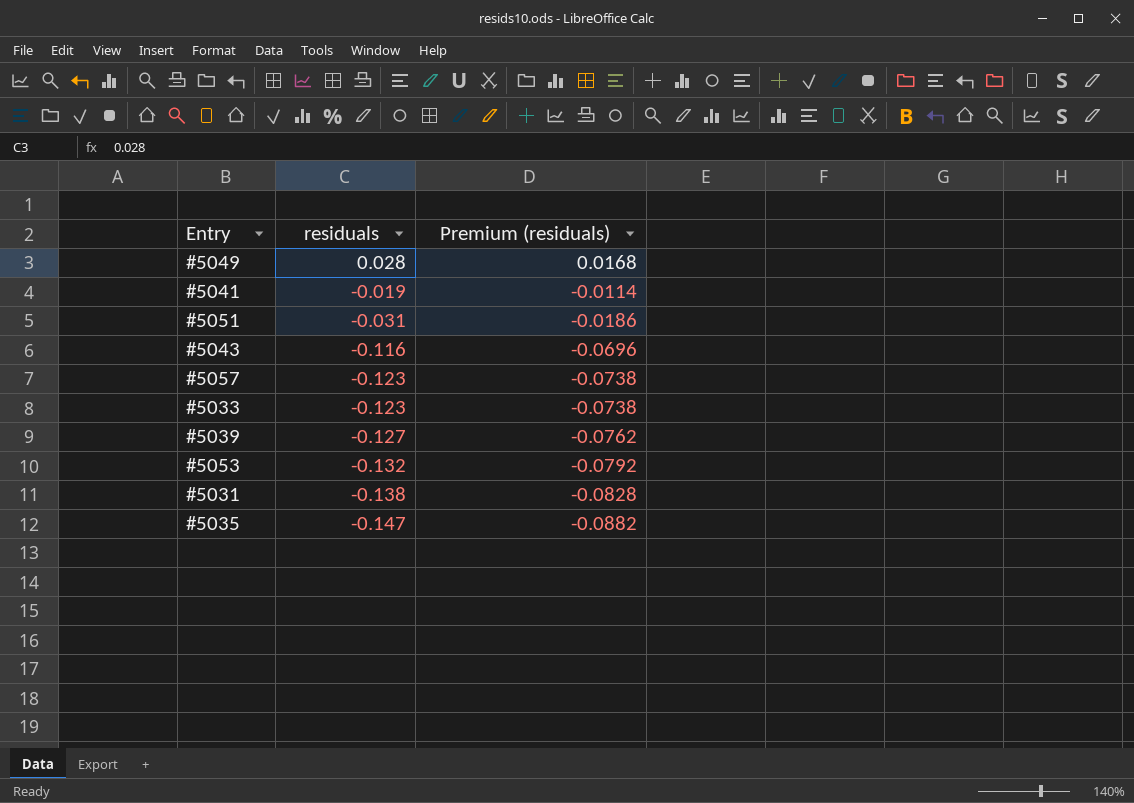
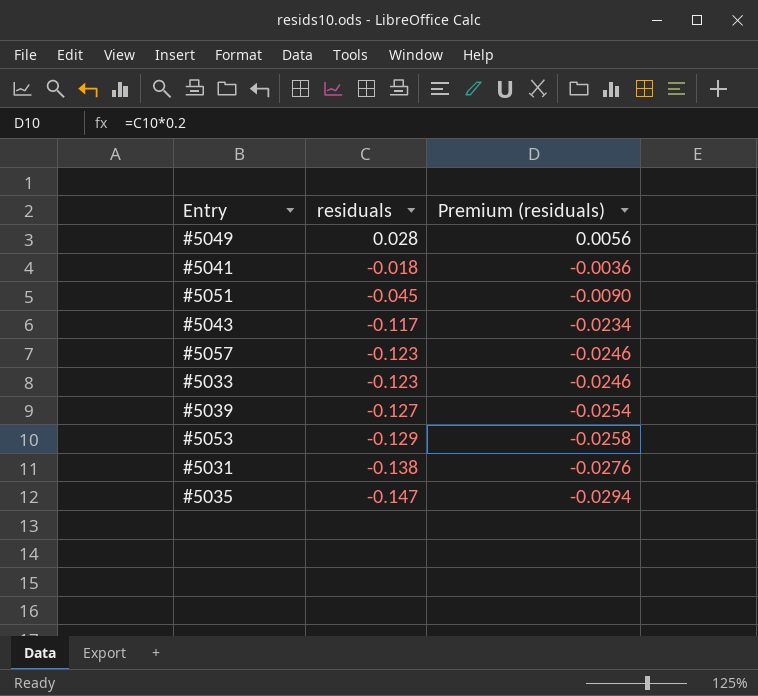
column Premium (residuals) | formula: [residuals] * 0.6 -> [residuals] * 0.2
#5041 | residuals: -0.019 -> -0.018
#5051 | residuals: -0.031 -> -0.045
#5043 | residuals: -0.116 -> -0.117
#5053 | residuals: -0.132 -> -0.129

